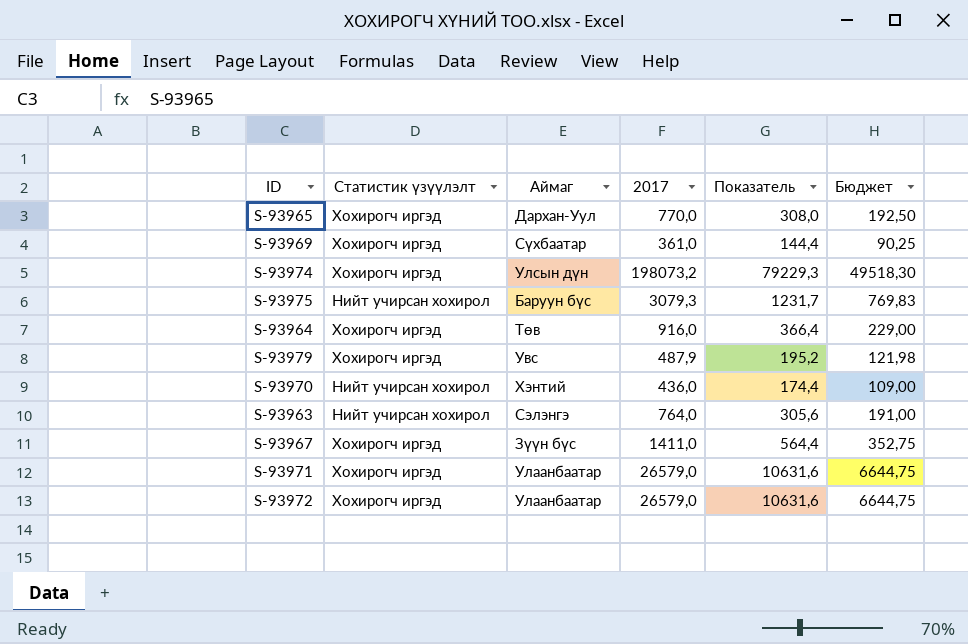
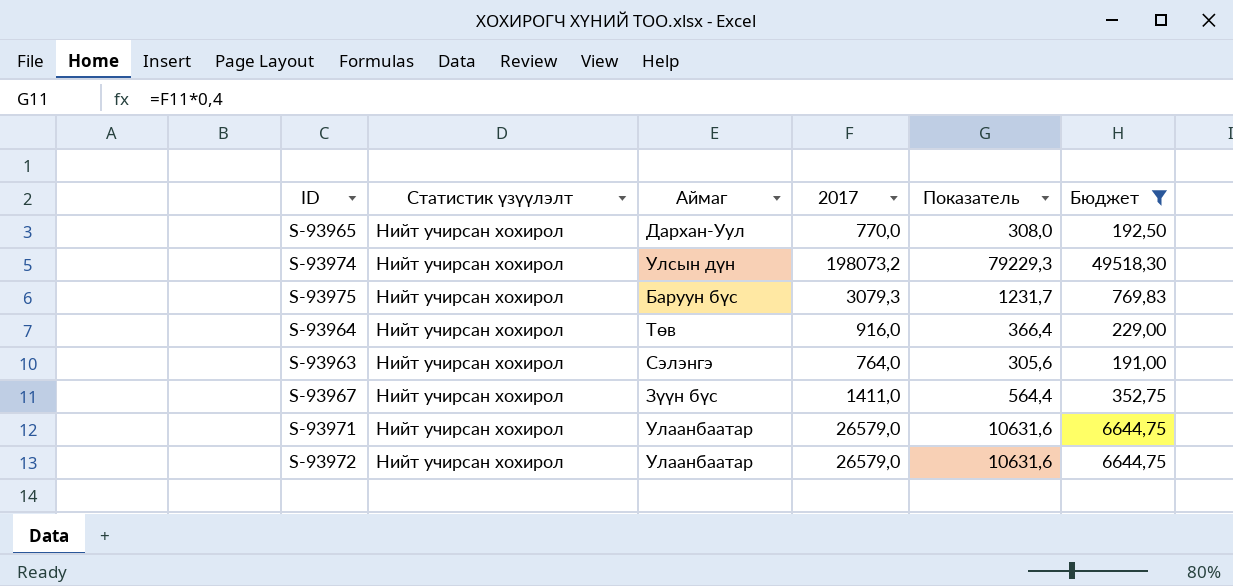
filter: none -> Бюджет >= 191,00
S-93965 | Статистик үзүүлэлт: Хохирогч иргэд -> Нийт учирсан хохирол
S-93974 | Статистик үзүүлэлт: Хохирогч иргэд -> Нийт учирсан хохирол
S-93964 | Статистик үзүүлэлт: Хохирогч иргэд -> Нийт учирсан хохирол
S-93967 | Статистик үзүүлэлт: Хохирогч иргэд -> Нийт учирсан хохирол
S-93971 | Статистик үзүүлэлт: Хохирогч иргэд -> Нийт учирсан хохирол
S-93972 | Статистик үзүүлэлт: Хохирогч иргэд -> Нийт учирсан хохирол

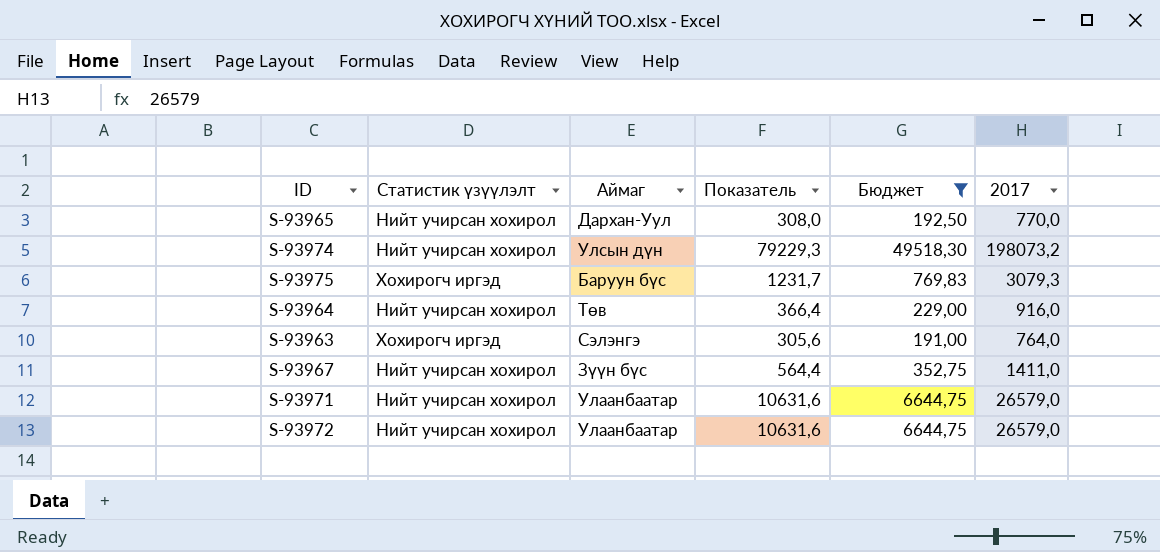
column 2017 | position: 4 -> 6
S-93975 | Статистик үзүүлэлт: Нийт учирсан хохирол -> Хохирогч иргэд
S-93963 | Статистик үзүүлэлт: Нийт учирсан хохирол -> Хохирогч иргэд

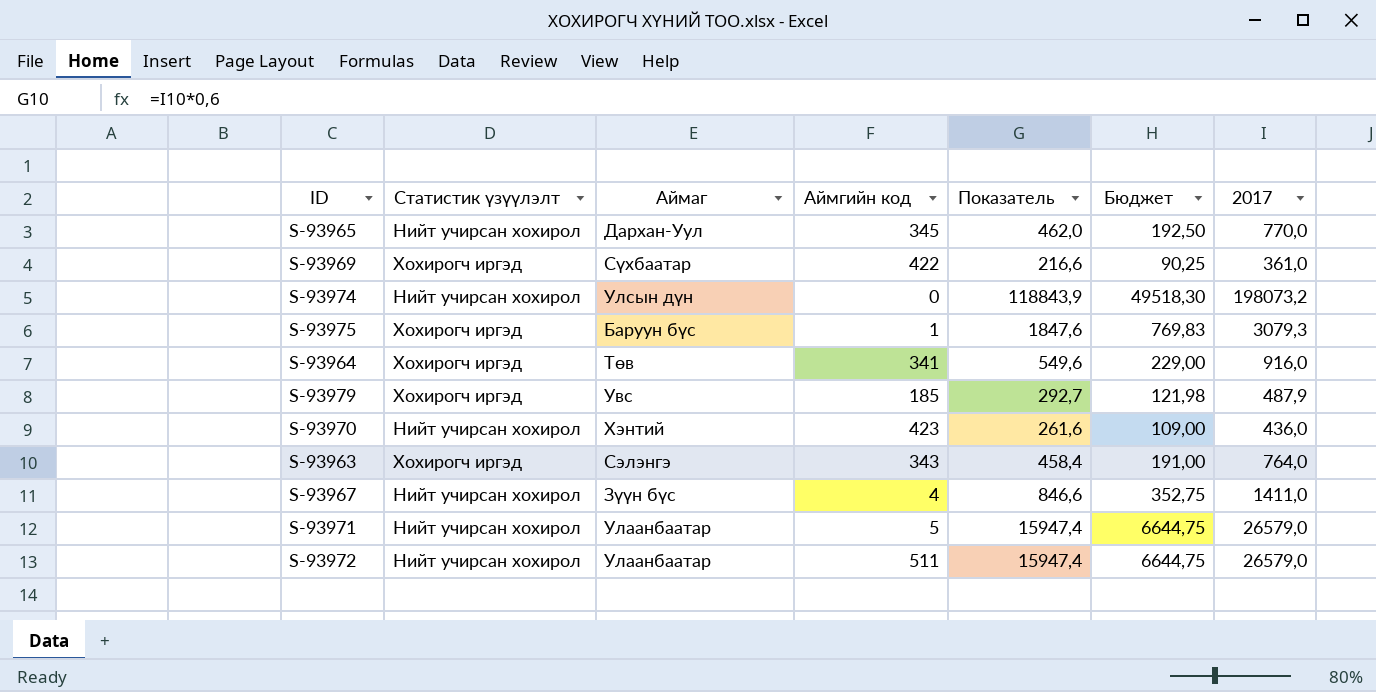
filter: Бюджет >= 191,00 -> none
column Аймгийн код | position: none -> 4
column Показатель | formula: [2017] * 0,4 -> [2017] * 0,6
S-93964 | Статистик үзүүлэлт: Нийт учирсан хохирол -> Хохирогч иргэд

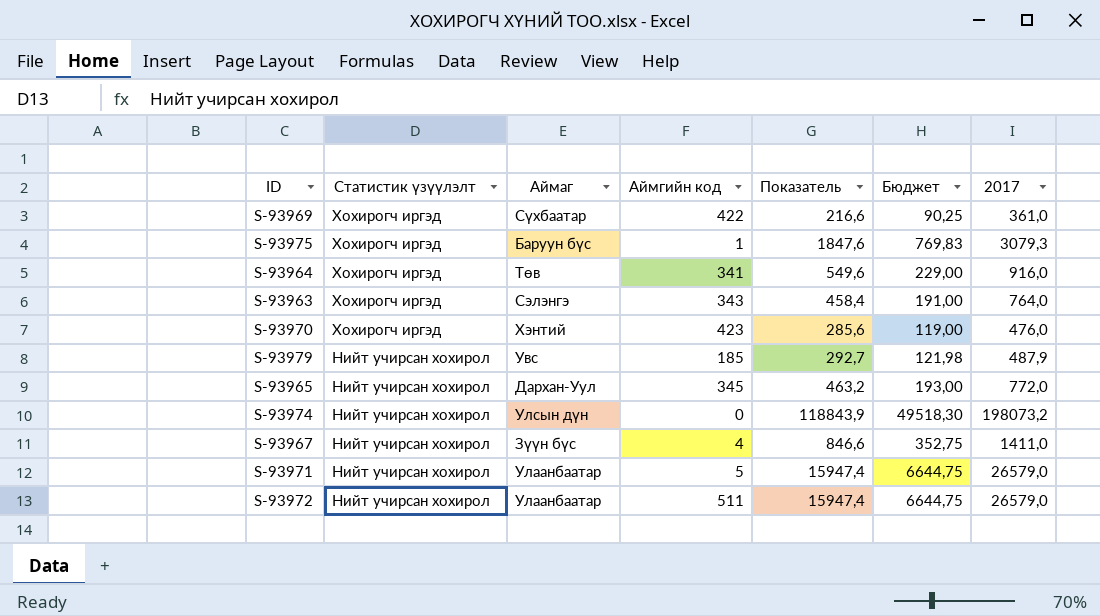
row order: none -> Статистик үзүүлэлт descending
S-93970 | Статистик үзүүлэлт: Нийт учирсан хохирол -> Хохирогч иргэд
S-93970 | Показатель: 261,6 -> 285,6
S-93970 | Бюджет: 109,00 -> 119,00
S-93970 | 2017: 436,0 -> 476,0
S-93979 | Статистик үзүүлэлт: Хохирогч иргэд -> Нийт учирсан хохирол
S-93965 | Показатель: 462,0 -> 463,2
S-93965 | Бюджет: 192,50 -> 193,00
S-93965 | 2017: 770,0 -> 772,0

